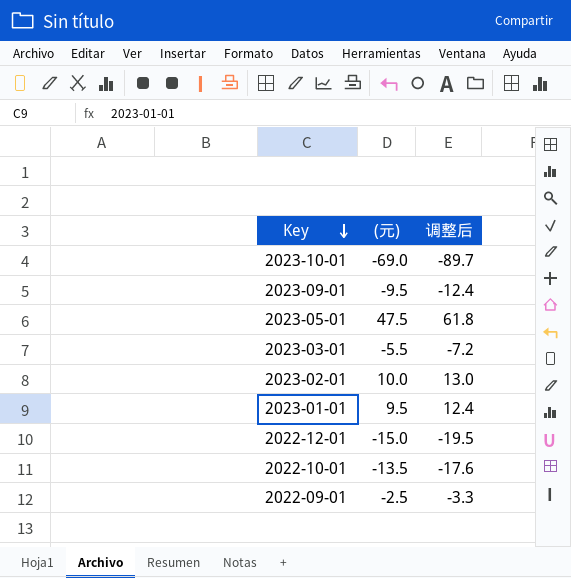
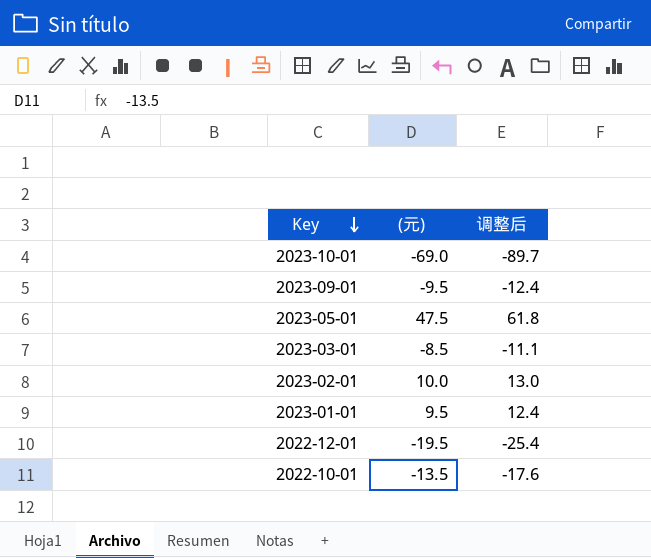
row 2022-09-01: -2.5 | -3.3 -> none
2023-03-01 | (元): -5.5 -> -8.5
2023-03-01 | 调整后: -7.2 -> -11.1
2022-12-01 | (元): -15.0 -> -19.5
2022-12-01 | 调整后: -19.5 -> -25.4

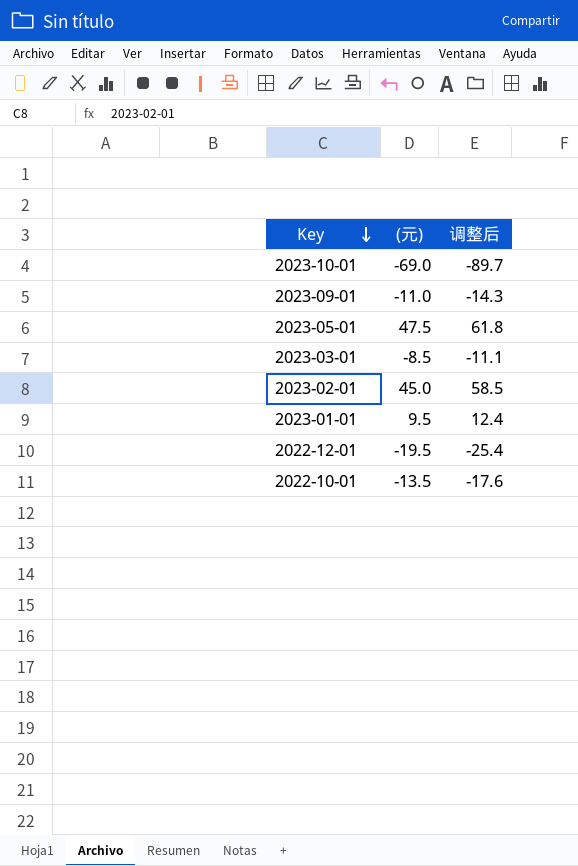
2023-09-01 | (元): -9.5 -> -11.0
2023-09-01 | 调整后: -12.4 -> -14.3
2023-02-01 | (元): 10.0 -> 45.0
2023-02-01 | 调整后: 13.0 -> 58.5

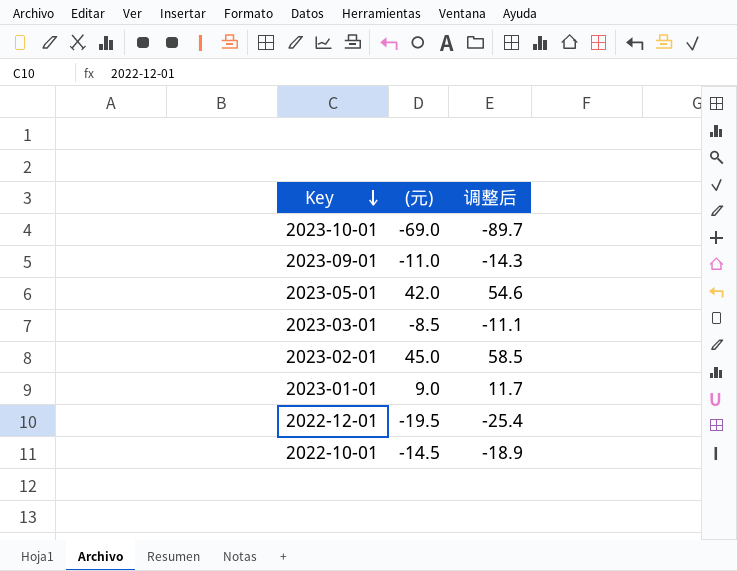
2023-05-01 | (元): 47.5 -> 42.0
2023-05-01 | 调整后: 61.8 -> 54.6
2023-01-01 | (元): 9.5 -> 9.0
2023-01-01 | 调整后: 12.4 -> 11.7
2022-10-01 | (元): -13.5 -> -14.5
2022-10-01 | 调整后: -17.6 -> -18.9

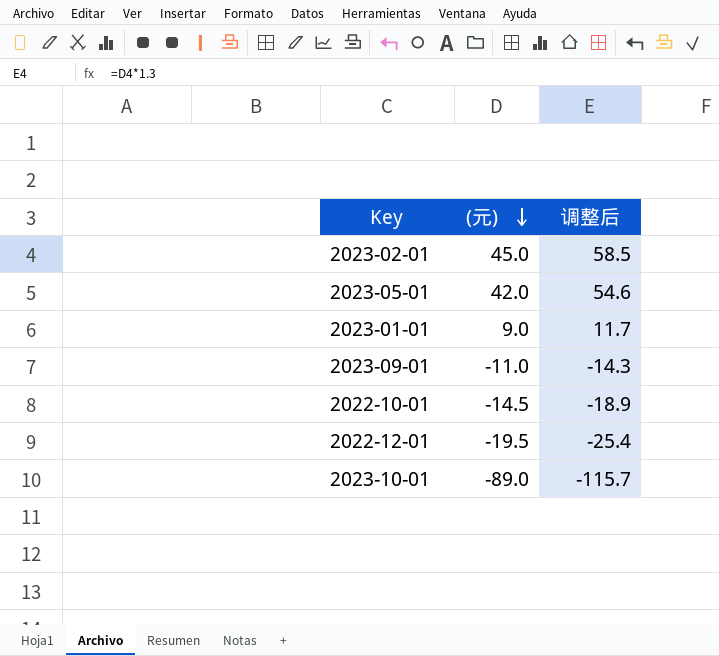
row order: Key descending -> (元) descending
row 2023-03-01: -8.5 | -11.1 -> none
2023-10-01 | (元): -69.0 -> -89.0
2023-10-01 | 调整后: -89.7 -> -115.7

